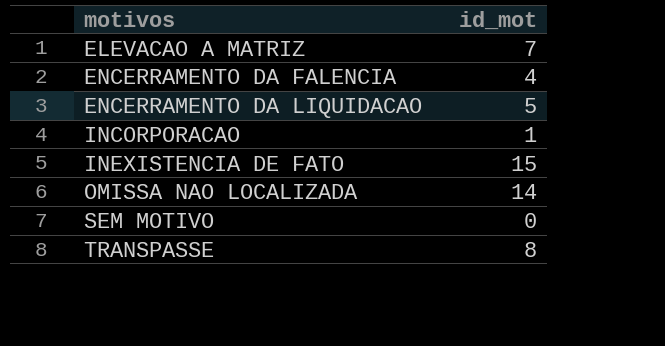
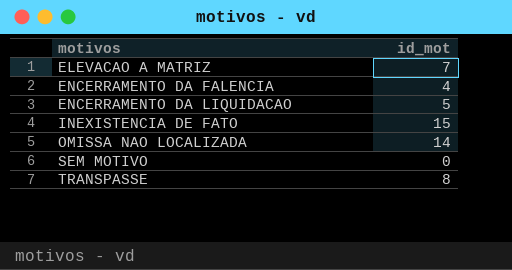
row INCORPORACAO: 1 -> none

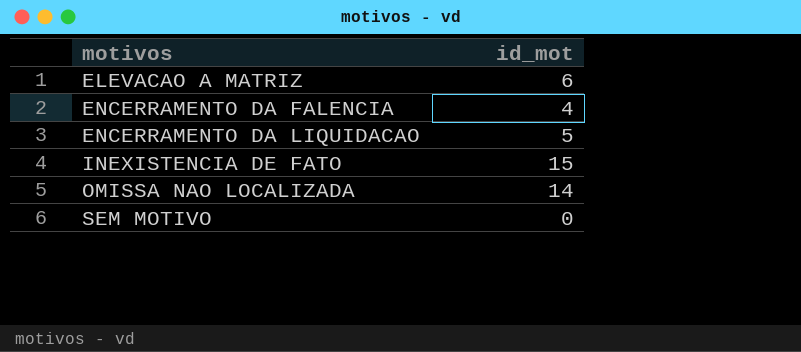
row TRANSPASSE: 8 -> none
ELEVACAO A MATRIZ | id_mot: 7 -> 6

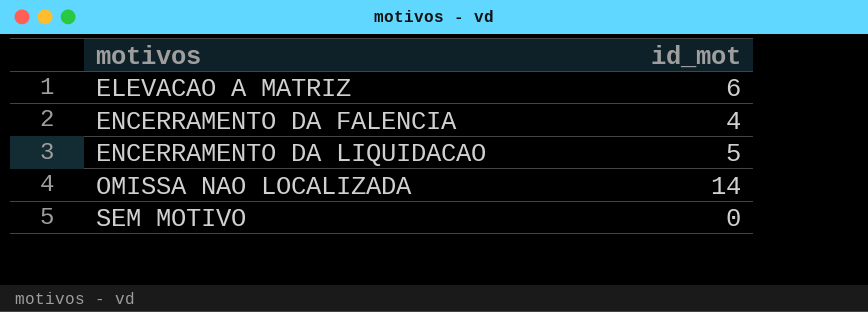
row INEXISTENCIA DE FATO: 15 -> none

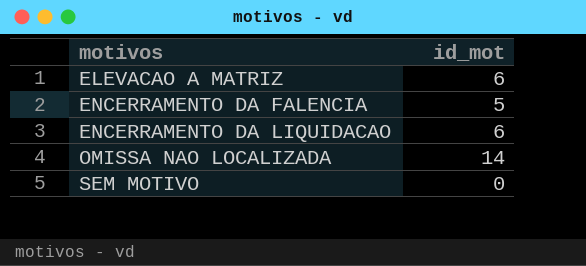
ENCERRAMENTO DA FALENCIA | id_mot: 4 -> 5
ENCERRAMENTO DA LIQUIDACAO | id_mot: 5 -> 6

